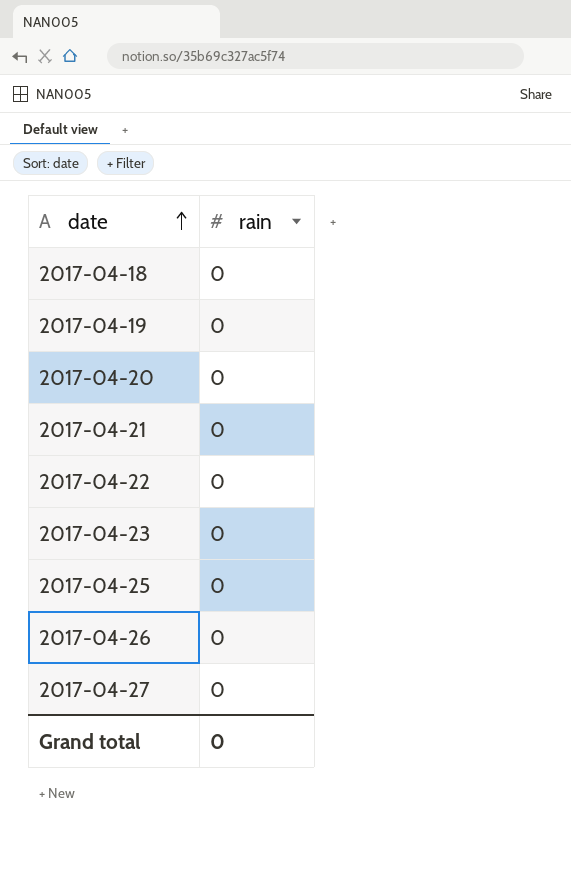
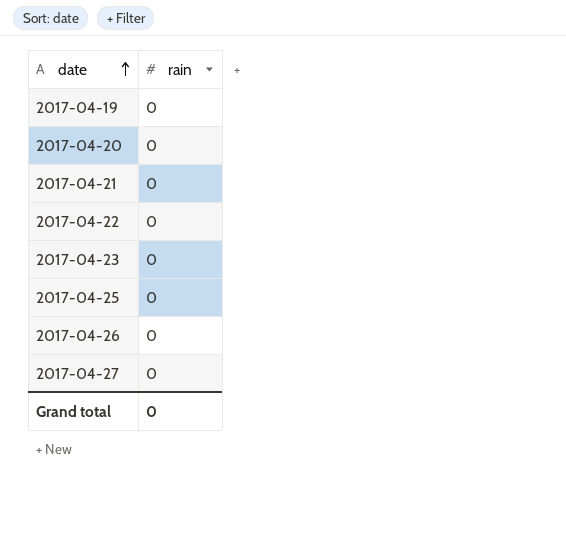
row 2017-04-18: 0 -> none

